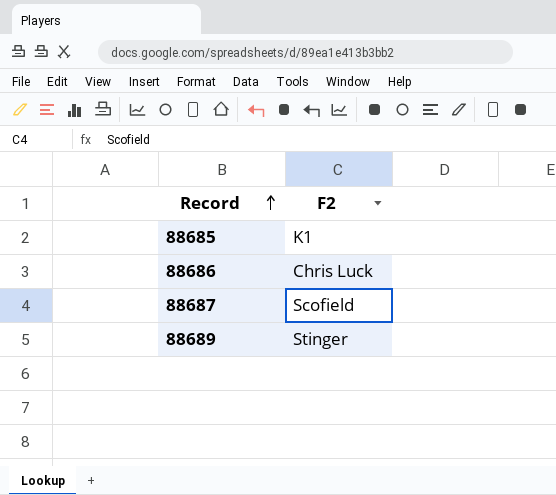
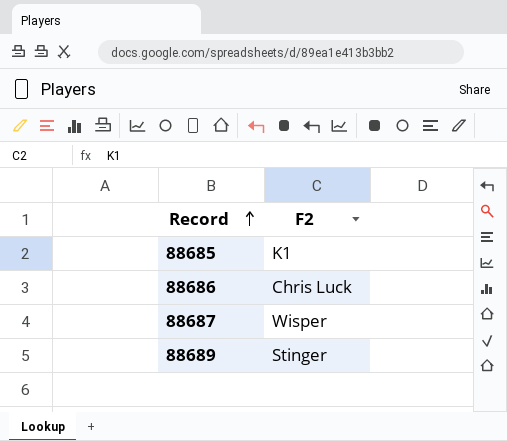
88687 | F2: Scofield -> Wisper

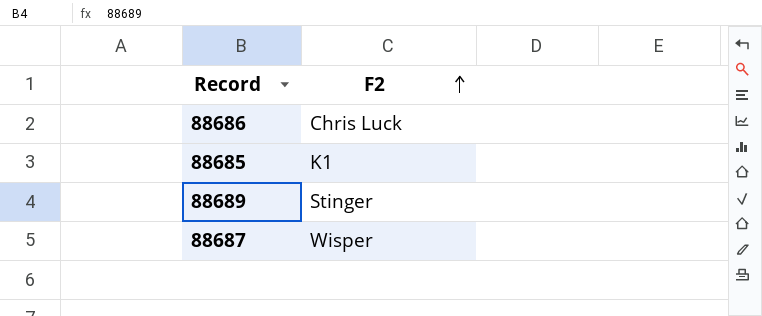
row order: Record ascending -> F2 ascending

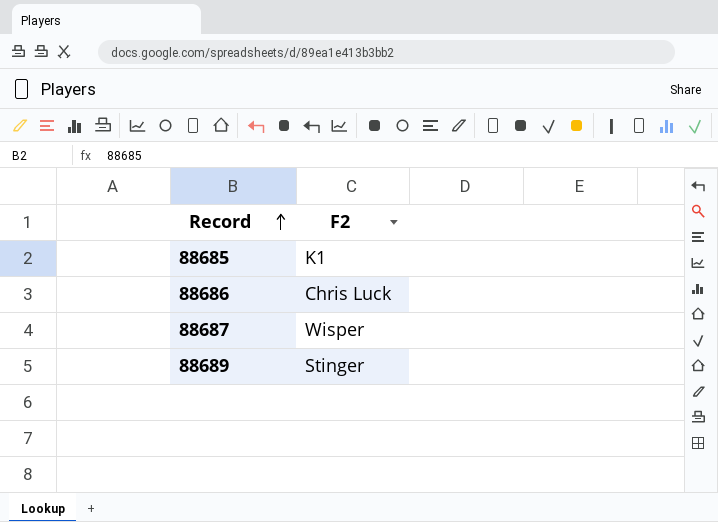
row order: F2 ascending -> Record ascending

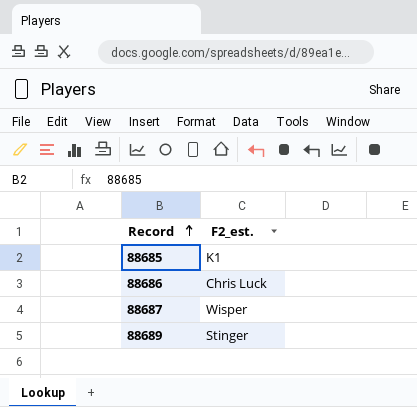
column name: F2 -> F2_est.

